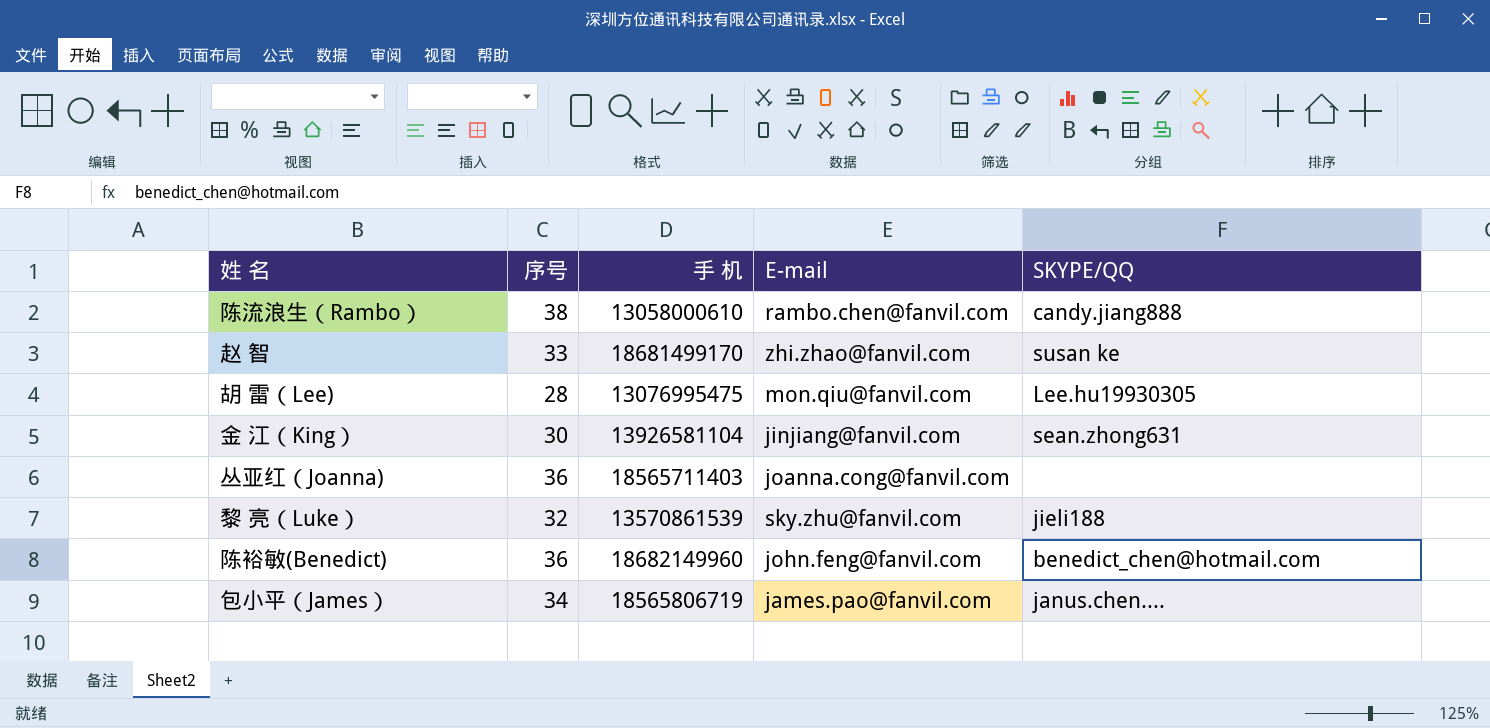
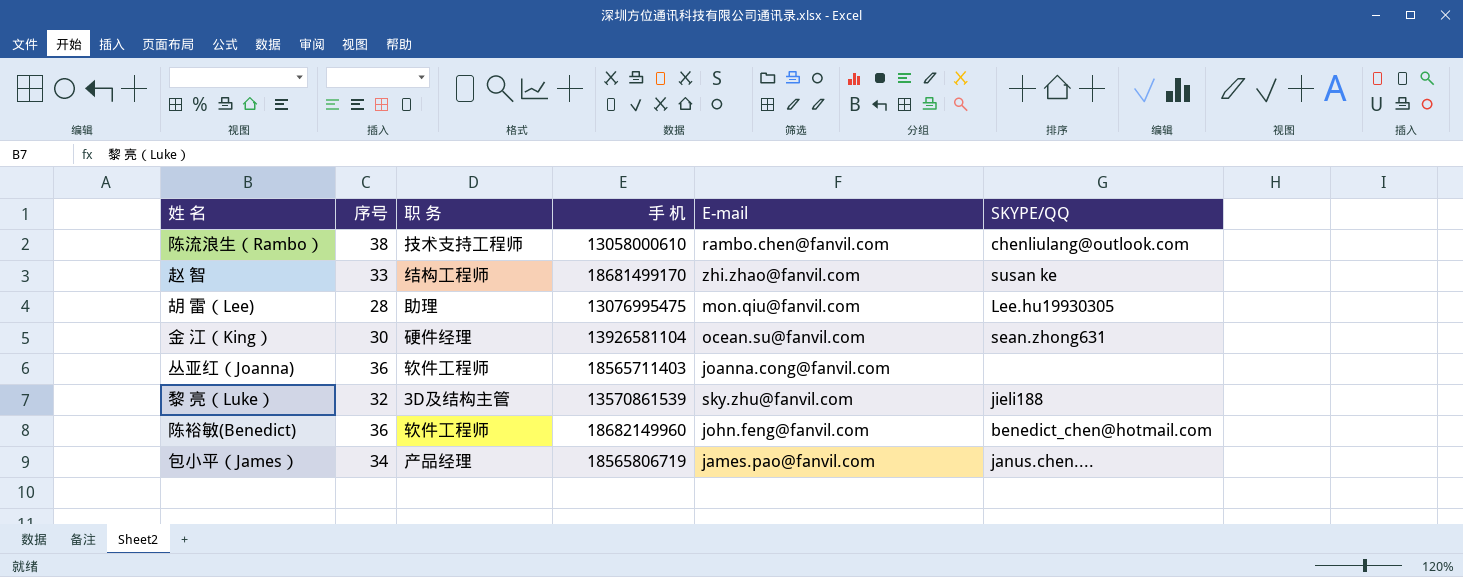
column 职 务 | position: none -> 3
陈流浪生（Rambo） | SKYPE/QQ: candy.jiang888 -> chenliulang@outlook.com
金 江（King） | E-mail: jinjiang@fanvil.com -> ocean.su@fanvil.com

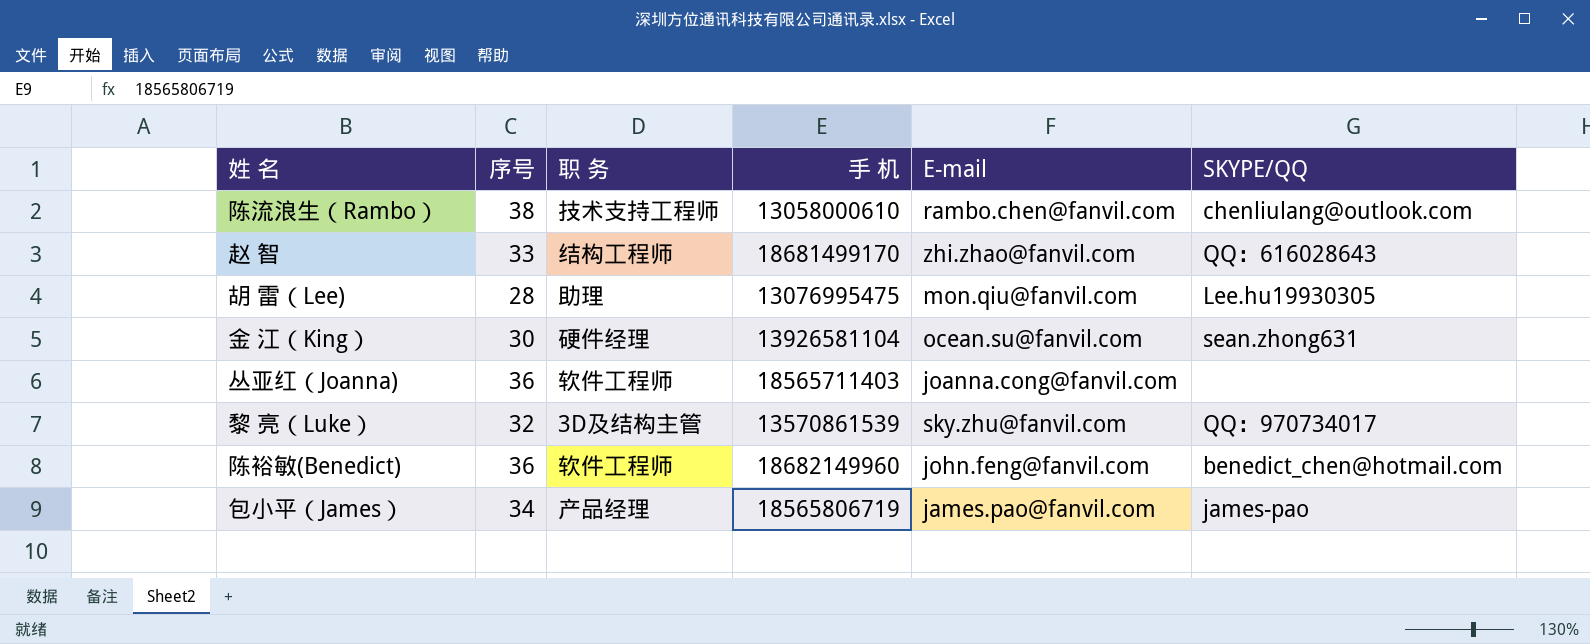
赵 智 | SKYPE/QQ: susan ke -> QQ：616028643
黎 亮（Luke） | SKYPE/QQ: jieli188 -> QQ：970734017
包小平（James） | SKYPE/QQ: janus.chen.... -> james-pao

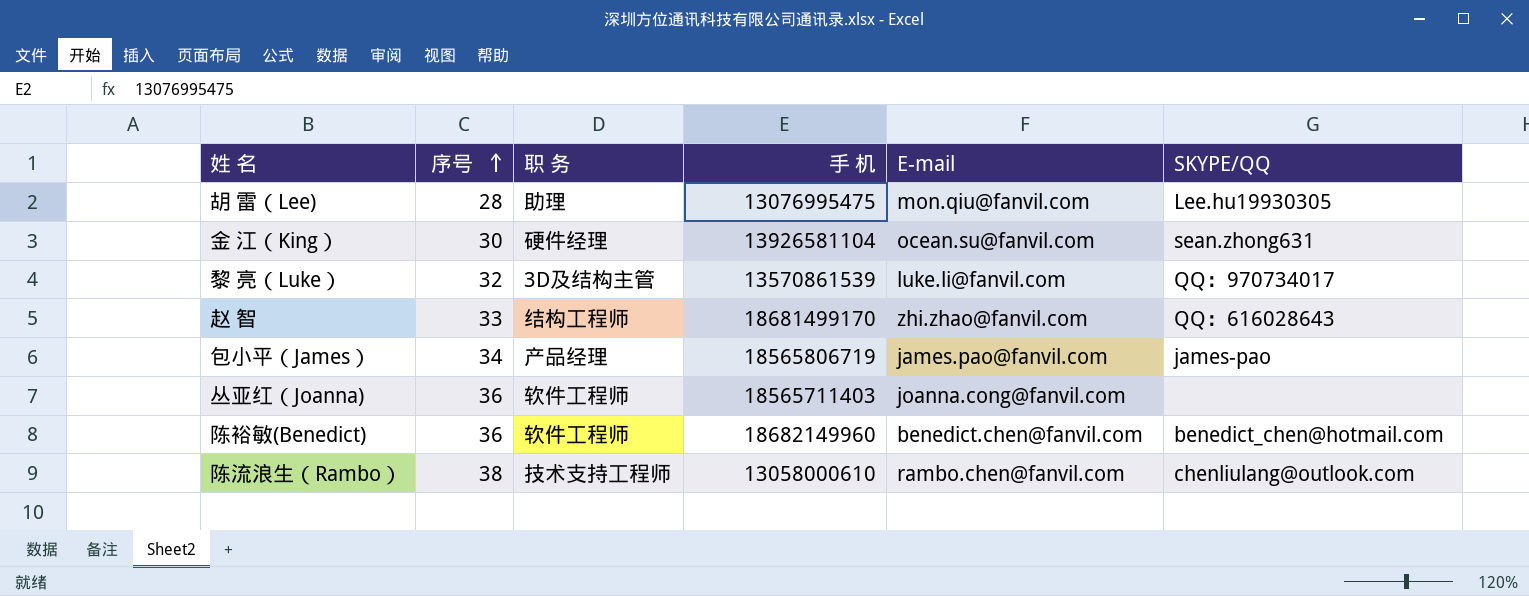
row order: none -> 序号 ascending
黎 亮（Luke） | E-mail: sky.zhu@fanvil.com -> luke.li@fanvil.com
陈裕敏(Benedict) | E-mail: john.feng@fanvil.com -> benedict.chen@fanvil.com

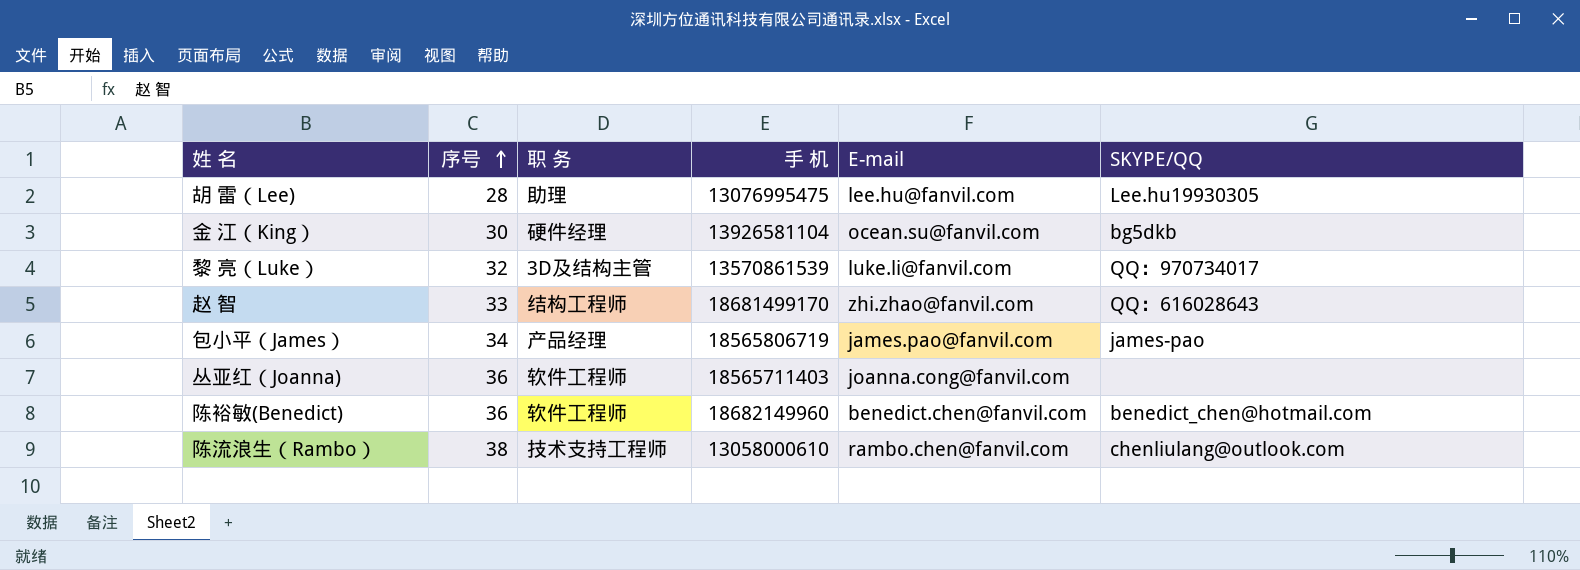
胡 雷（Lee) | E-mail: mon.qiu@fanvil.com -> lee.hu@fanvil.com
金 江（King） | SKYPE/QQ: sean.zhong631 -> bg5dkb

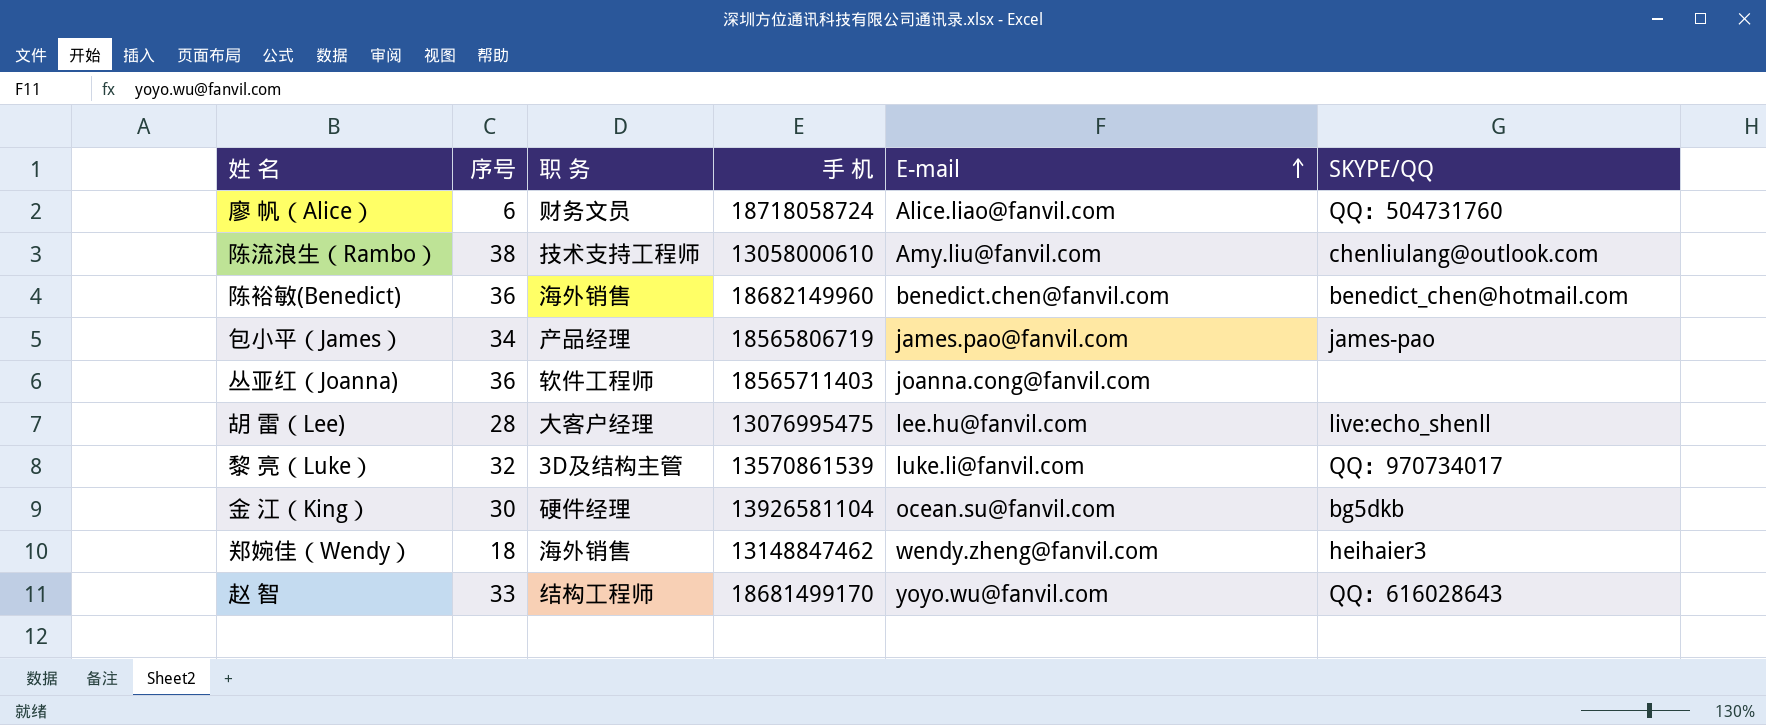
row order: 序号 ascending -> E-mail ascending
row 廖 帆（Alice）: none -> 6 | 财务文员 | 18718058724 | Alice.liao@fanvil.com | QQ：504731760
陈流浪生（Rambo） | E-mail: rambo.chen@fanvil.com -> Amy.liu@fanvil.com
陈裕敏(Benedict) | 职 务: 软件工程师 -> 海外销售
胡 雷（Lee) | 职 务: 助理 -> 大客户经理
胡 雷（Lee) | SKYPE/QQ: Lee.hu19930305 -> live:echo_shenll
row 郑婉佳（Wendy）: none -> 18 | 海外销售 | 13148847462 | wendy.zheng@fanvil.com | heihaier3
赵 智 | E-mail: zhi.zhao@fanvil.com -> yoyo.wu@fanvil.com

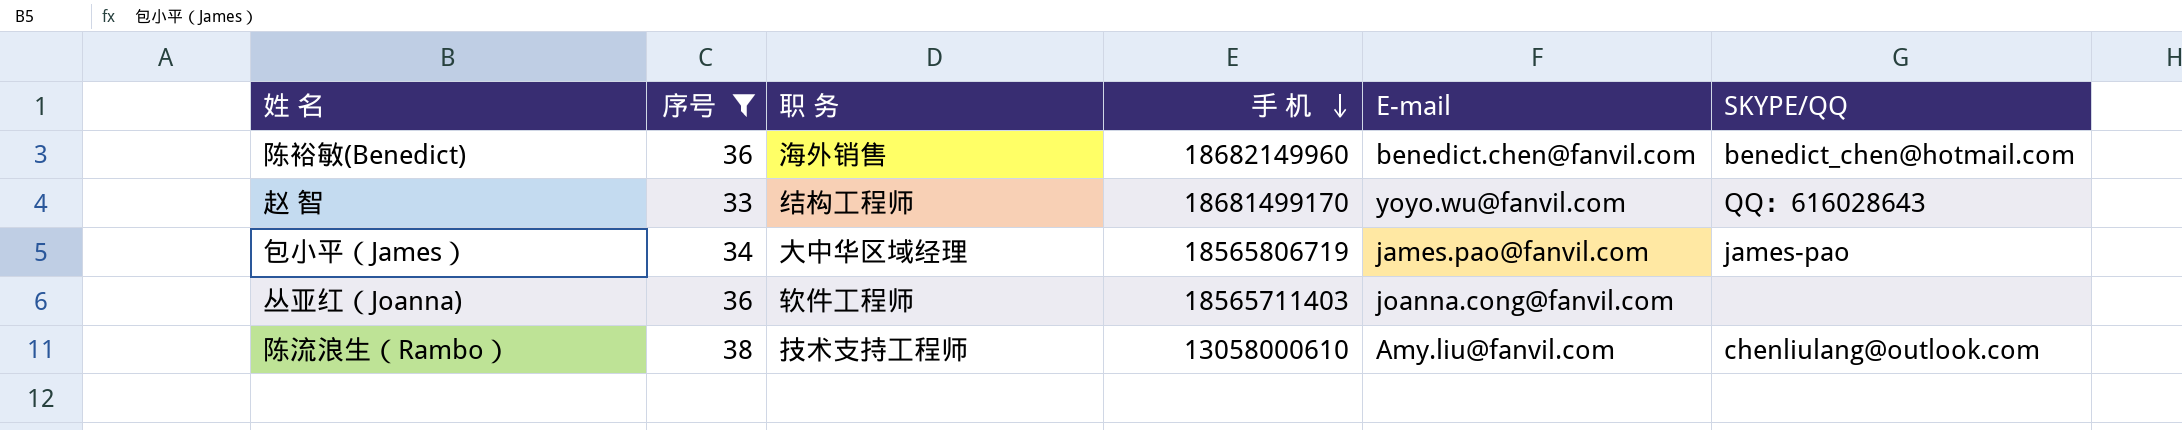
filter: none -> 序号 >= 33
row order: E-mail ascending -> 手 机 descending
包小平（James） | 职 务: 产品经理 -> 大中华区域经理

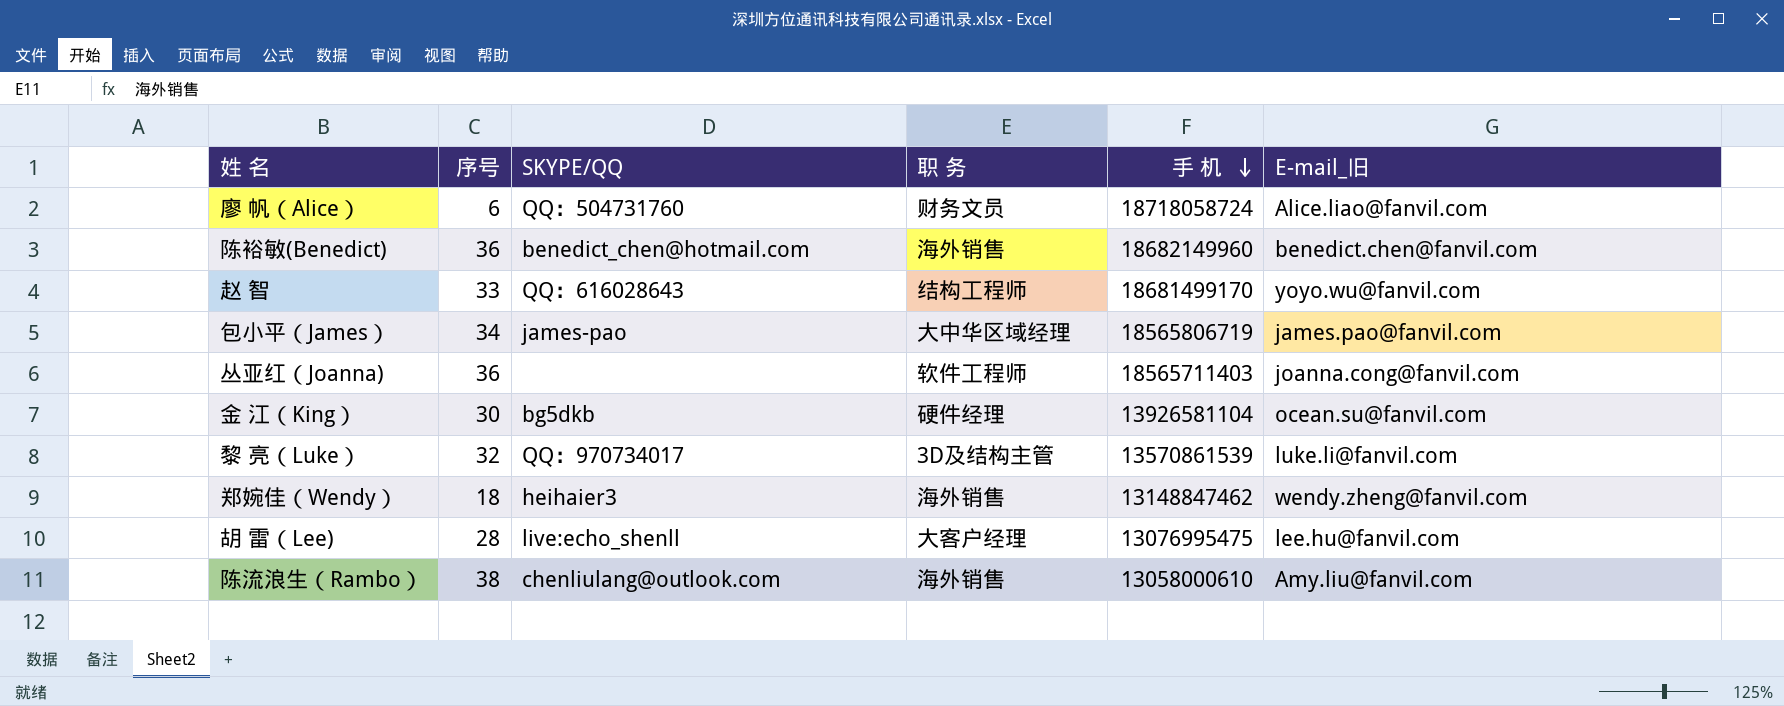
filter: 序号 >= 33 -> none
column SKYPE/QQ | position: 6 -> 3
column name: E-mail -> E-mail_旧
陈流浪生（Rambo） | 职 务: 技术支持工程师 -> 海外销售

